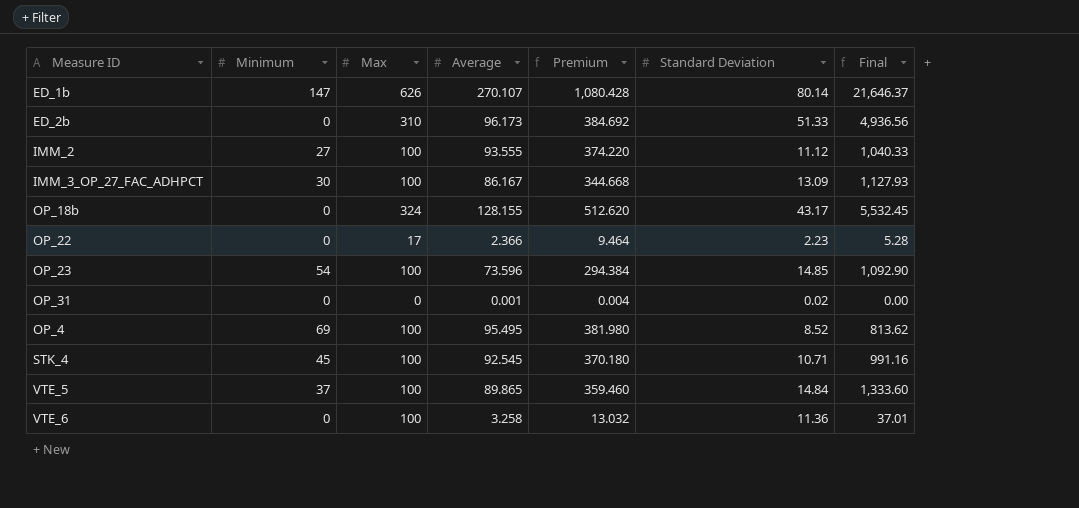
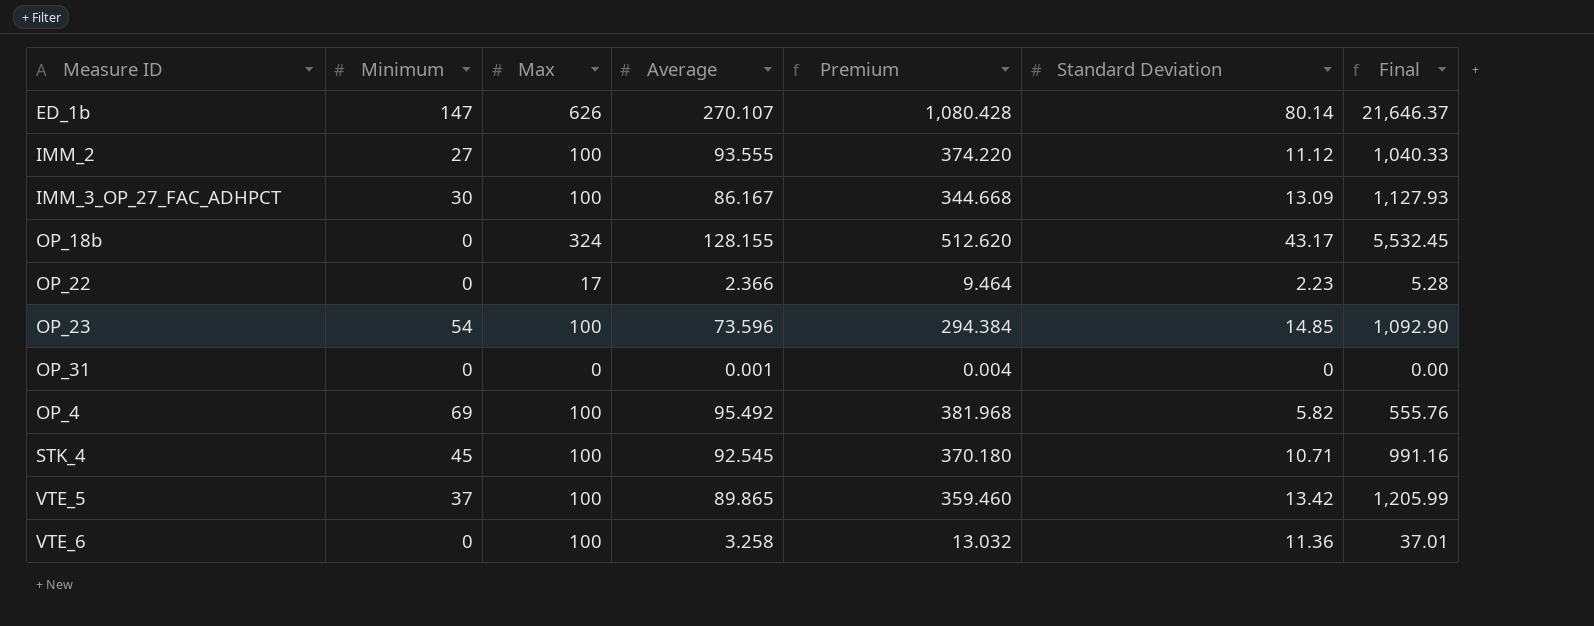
row ED_2b: 0 | 310 | 96.173 | 384.692 | 51.33 | 4,936.56 -> none
OP_31 | Standard Deviation: 0.02 -> 0
OP_4 | Average: 95.495 -> 95.492
OP_4 | Premium: 381.980 -> 381.968
OP_4 | Standard Deviation: 8.52 -> 5.82
OP_4 | Final: 813.62 -> 555.76
VTE_5 | Standard Deviation: 14.84 -> 13.42
VTE_5 | Final: 1,333.60 -> 1,205.99

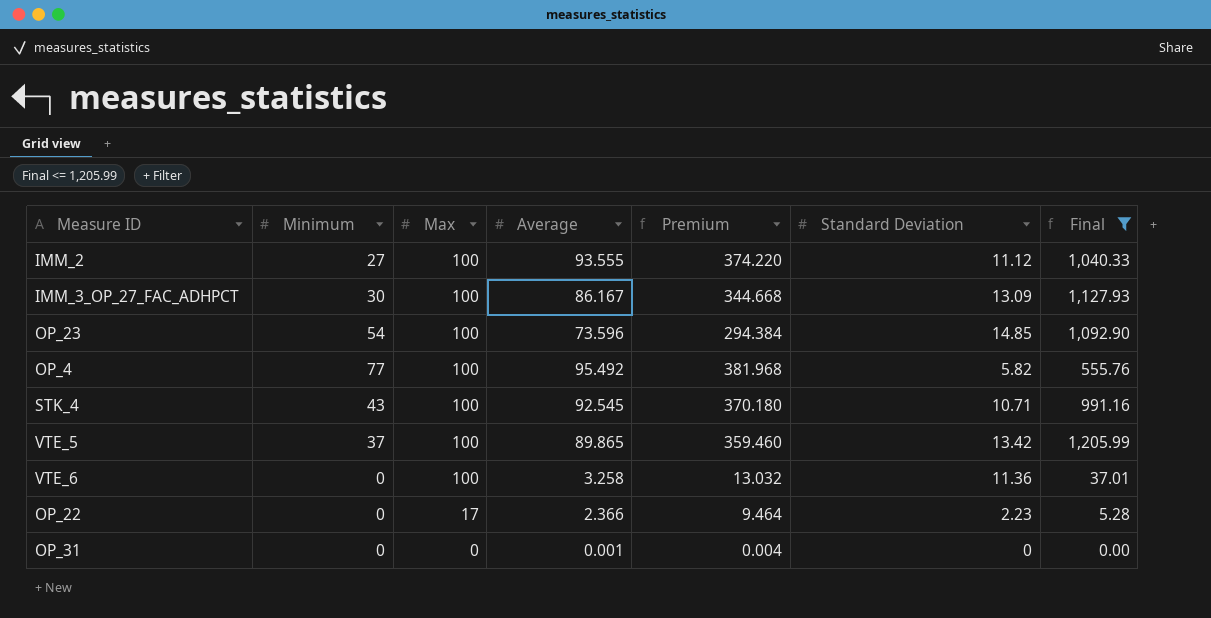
filter: none -> Final <= 1,205.99
row order: none -> Max descending
OP_4 | Minimum: 69 -> 77
STK_4 | Minimum: 45 -> 43

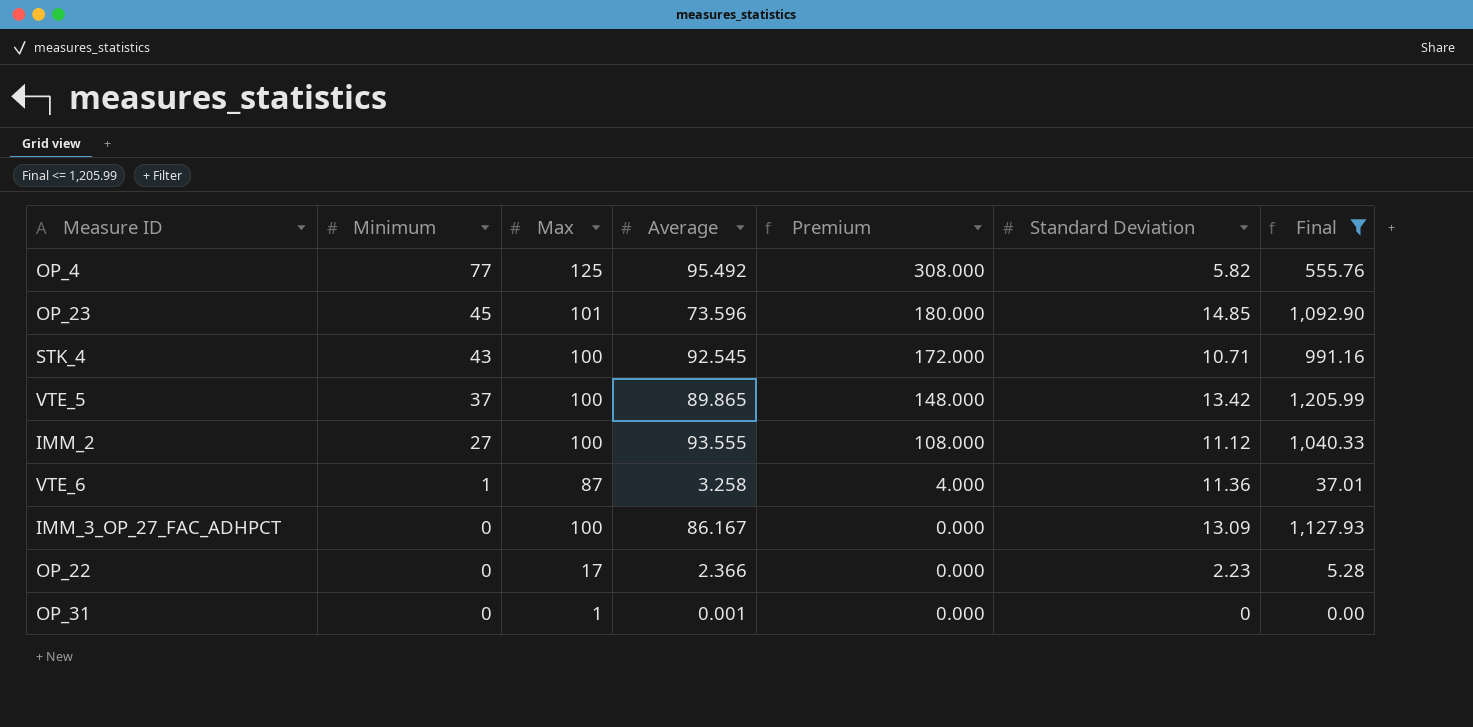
row order: Max descending -> Minimum descending
column Premium | formula: [Average] * 4 -> [Minimum] * 4
OP_4 | Max: 100 -> 125
OP_23 | Minimum: 54 -> 45
OP_23 | Max: 100 -> 101
VTE_6 | Minimum: 0 -> 1
VTE_6 | Max: 100 -> 87
IMM_3_OP_27_FAC_ADHPCT | Minimum: 30 -> 0
OP_31 | Max: 0 -> 1

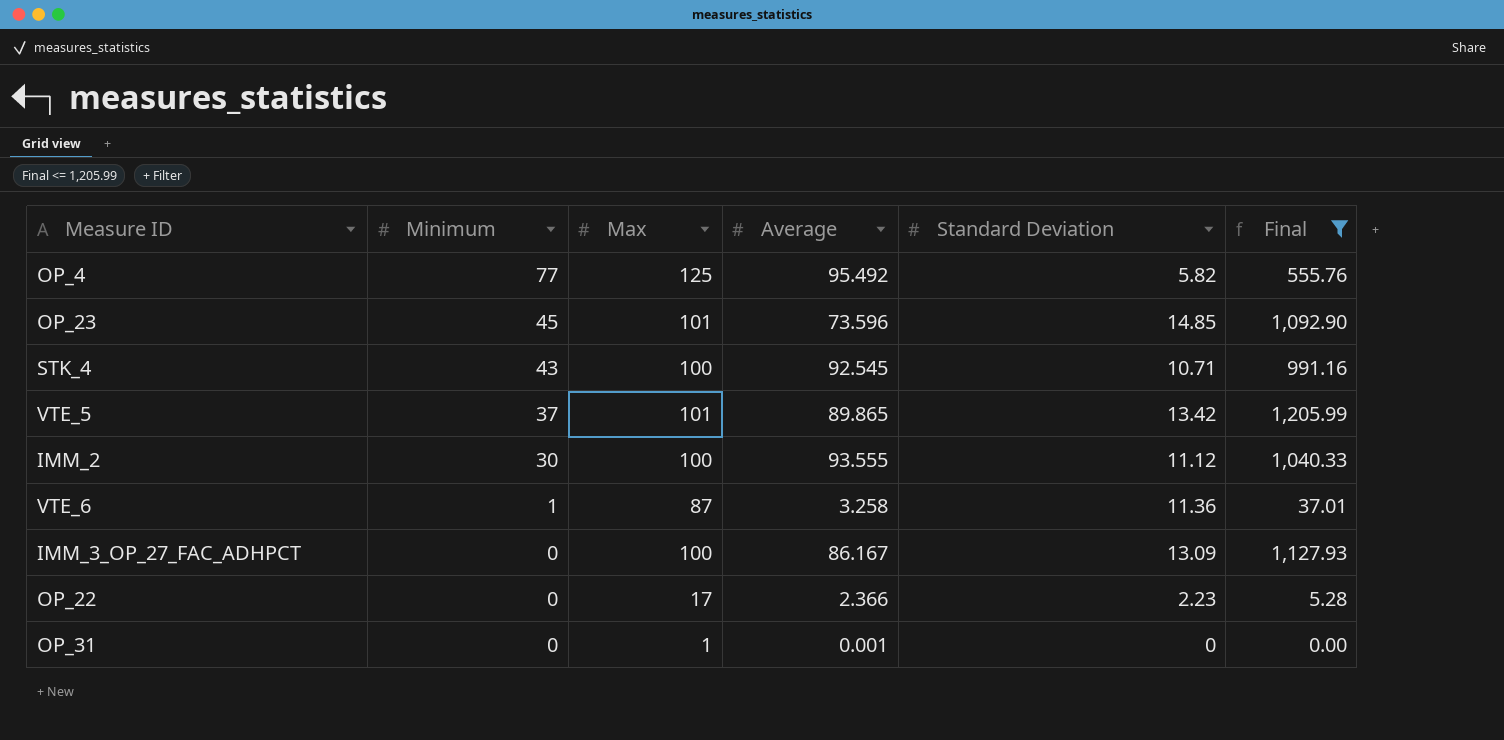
column Premium | formula: [Minimum] * 4 -> none
VTE_5 | Max: 100 -> 101
IMM_2 | Minimum: 27 -> 30

